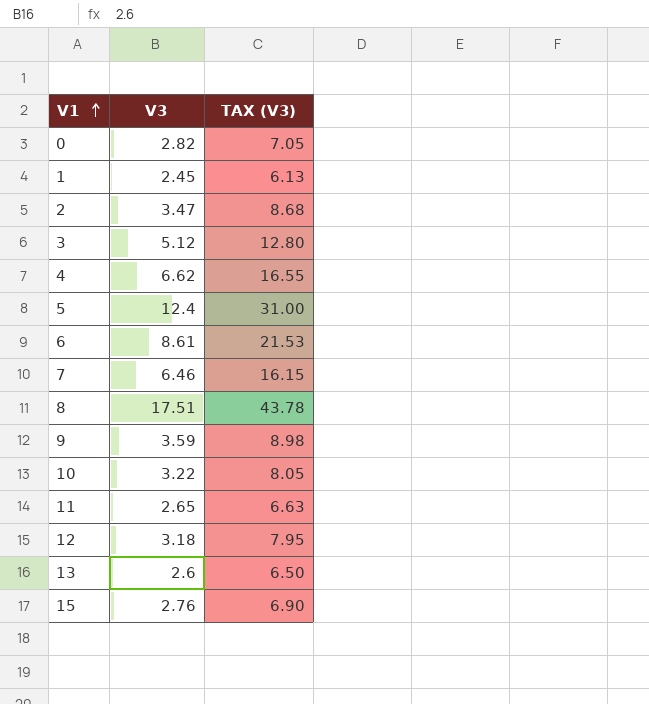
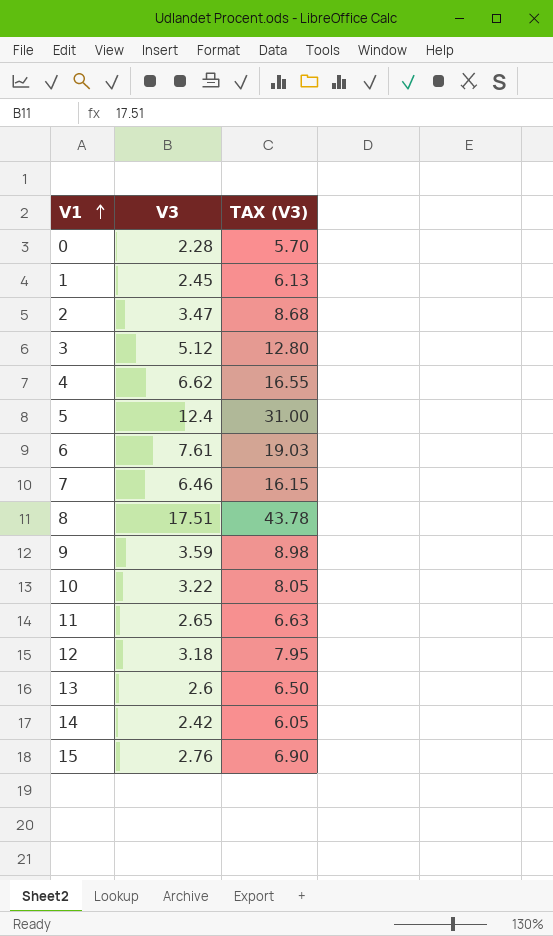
0 | V3: 2.82 -> 2.28
0 | TAX (V3): 7.05 -> 5.70
6 | V3: 8.61 -> 7.61
6 | TAX (V3): 21.53 -> 19.03
row 14: none -> 2.42 | 6.05

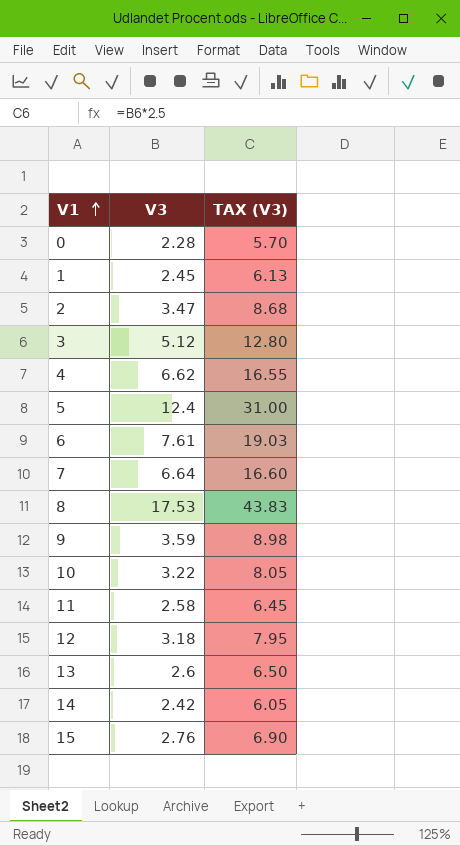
7 | V3: 6.46 -> 6.64
7 | TAX (V3): 16.15 -> 16.60
8 | V3: 17.51 -> 17.53
8 | TAX (V3): 43.78 -> 43.83
11 | V3: 2.65 -> 2.58
11 | TAX (V3): 6.63 -> 6.45

